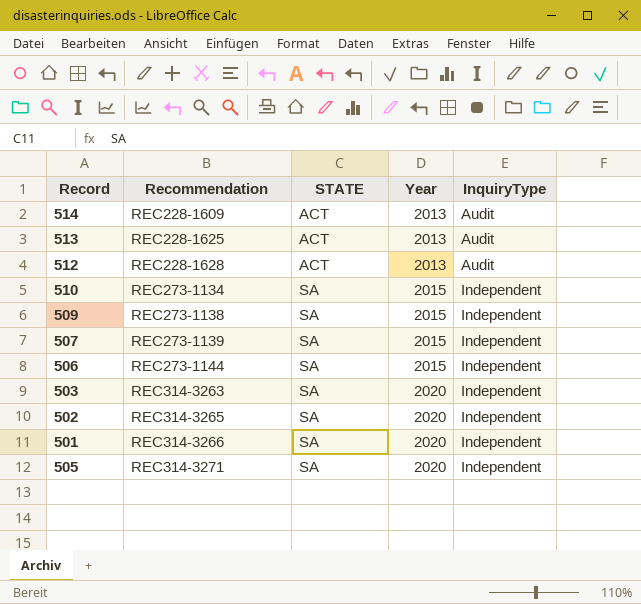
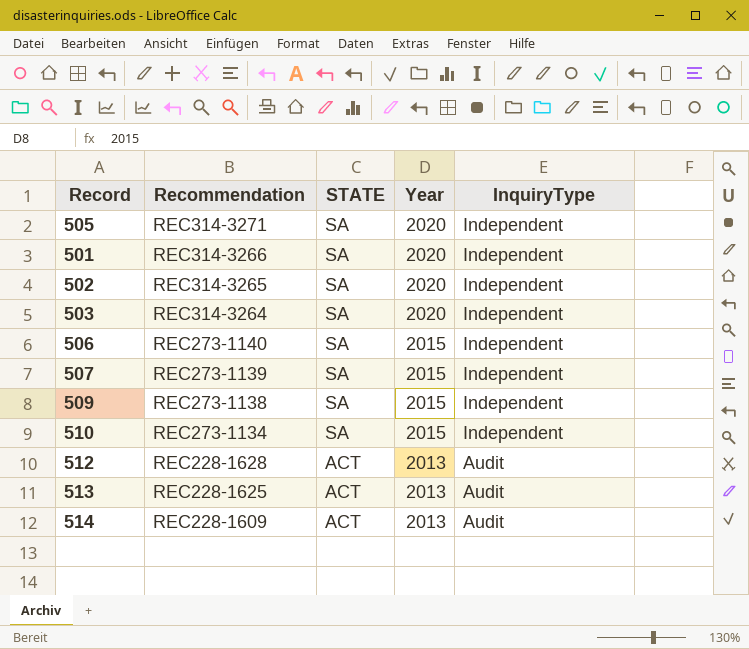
row order: Recommendation ascending -> Recommendation descending
503 | Recommendation: REC314-3263 -> REC314-3264
506 | Recommendation: REC273-1144 -> REC273-1140

